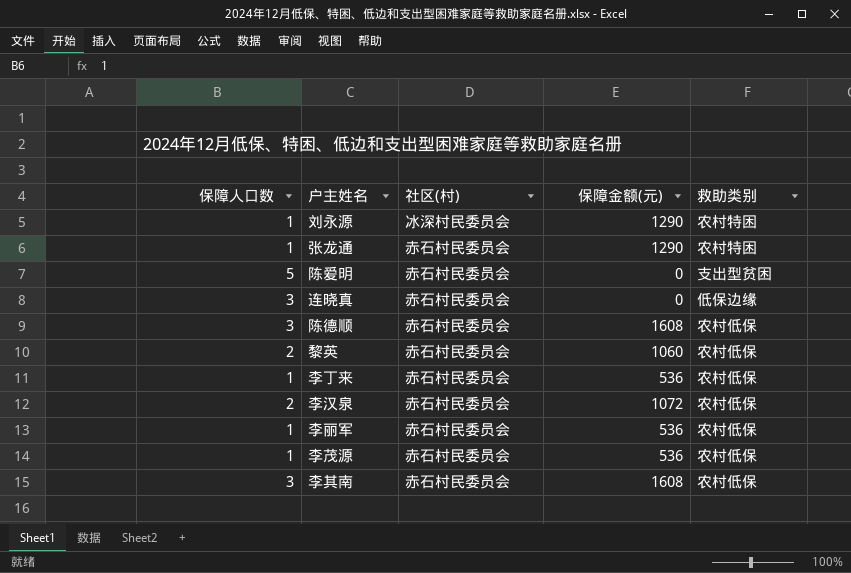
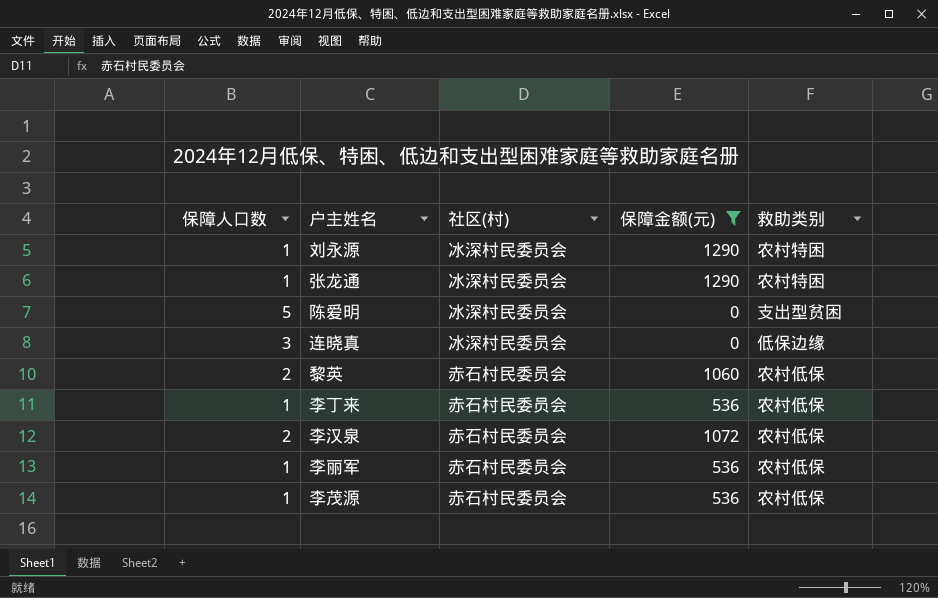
filter: none -> 保障金额(元) != 1608
张龙通 | 社区(村): 赤石村民委员会 -> 冰深村民委员会
陈爱明 | 社区(村): 赤石村民委员会 -> 冰深村民委员会
连晓真 | 社区(村): 赤石村民委员会 -> 冰深村民委员会

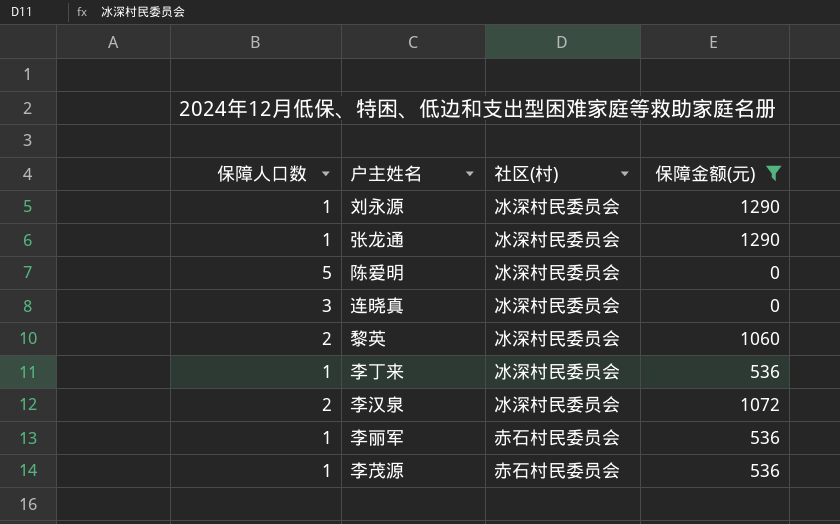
column 救助类别 | position: 5 -> none
黎英 | 社区(村): 赤石村民委员会 -> 冰深村民委员会
李丁来 | 社区(村): 赤石村民委员会 -> 冰深村民委员会
李汉泉 | 社区(村): 赤石村民委员会 -> 冰深村民委员会

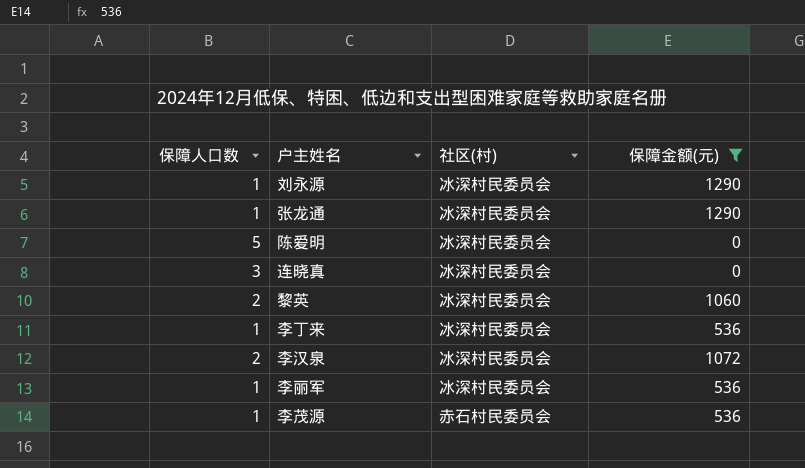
李丽军 | 社区(村): 赤石村民委员会 -> 冰深村民委员会

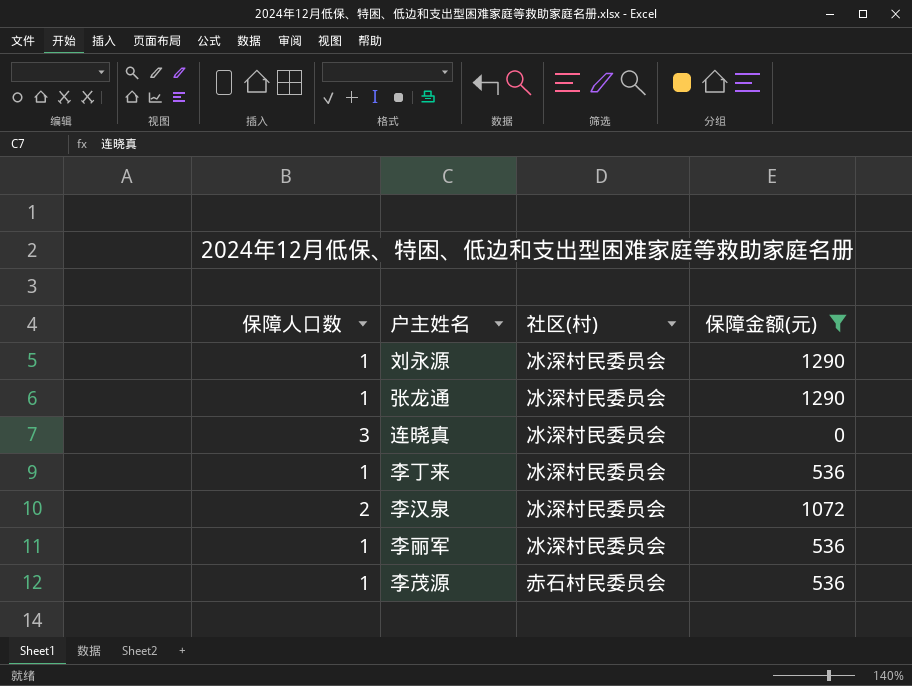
row 陈爱明: 5 | 冰深村民委员会 | 0 -> none
row 黎英: 2 | 冰深村民委员会 | 1060 -> none

